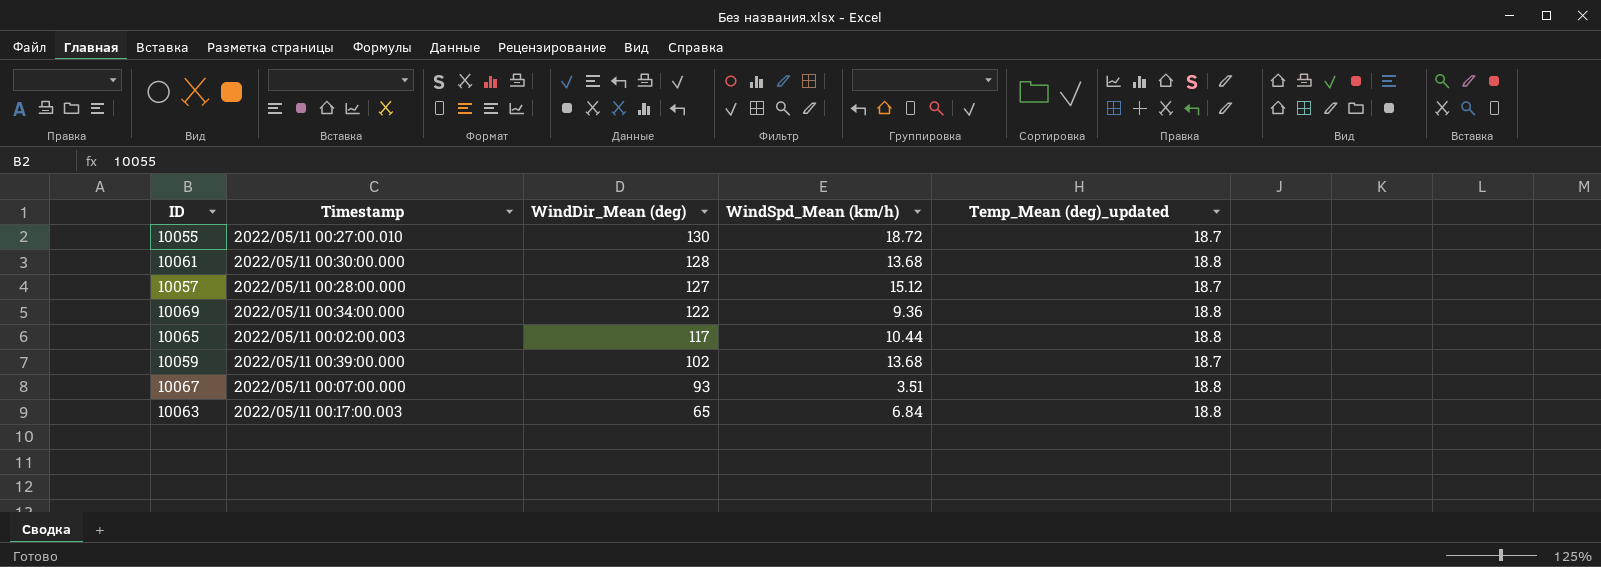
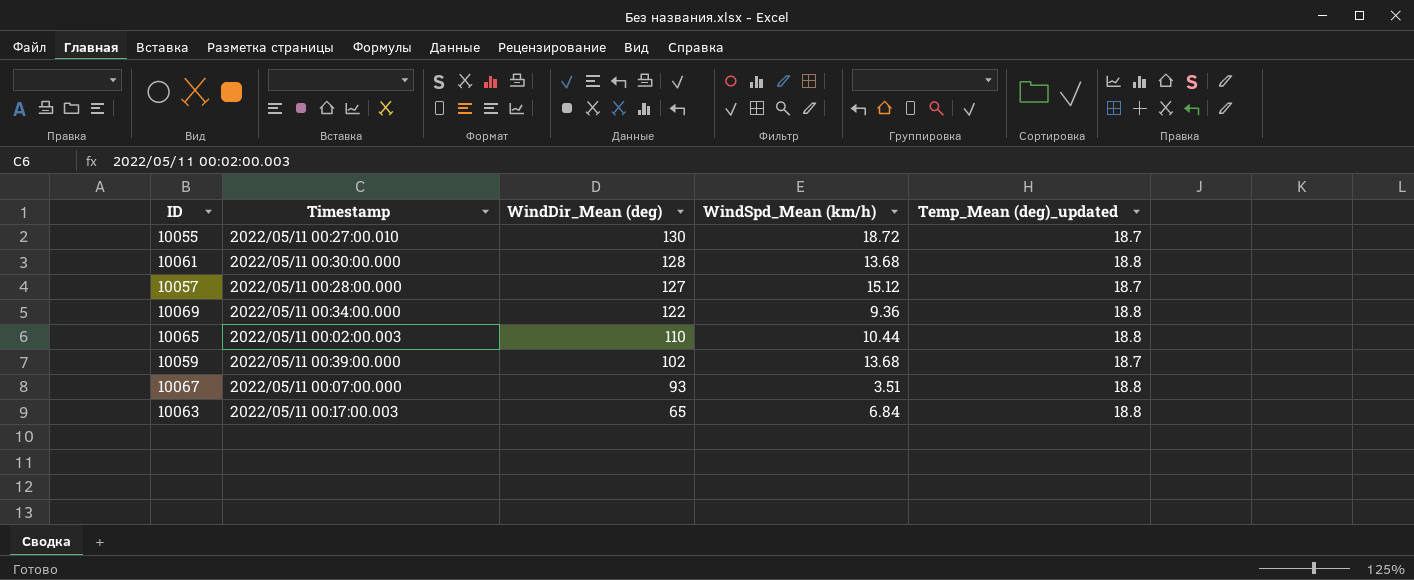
10065 | WindDir_Mean (deg): 117 -> 110

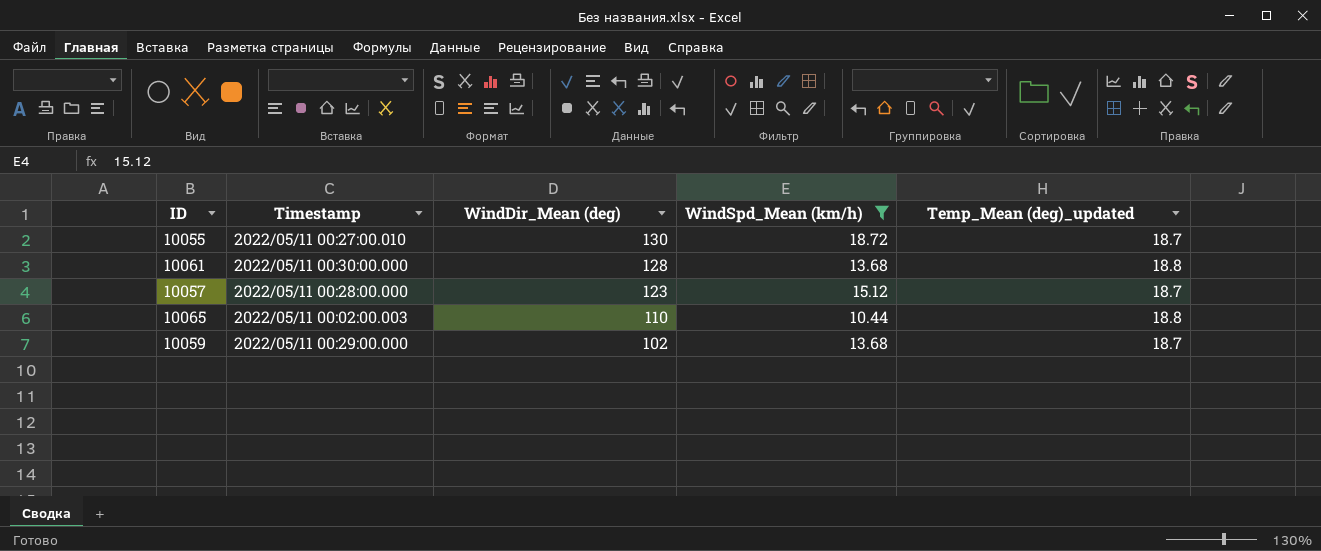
filter: none -> WindSpd_Mean (km/h) >= 10.44
10057 | WindDir_Mean (deg): 127 -> 123
10059 | Timestamp: 2022/05/11 00:39:00.000 -> 2022/05/11 00:29:00.000

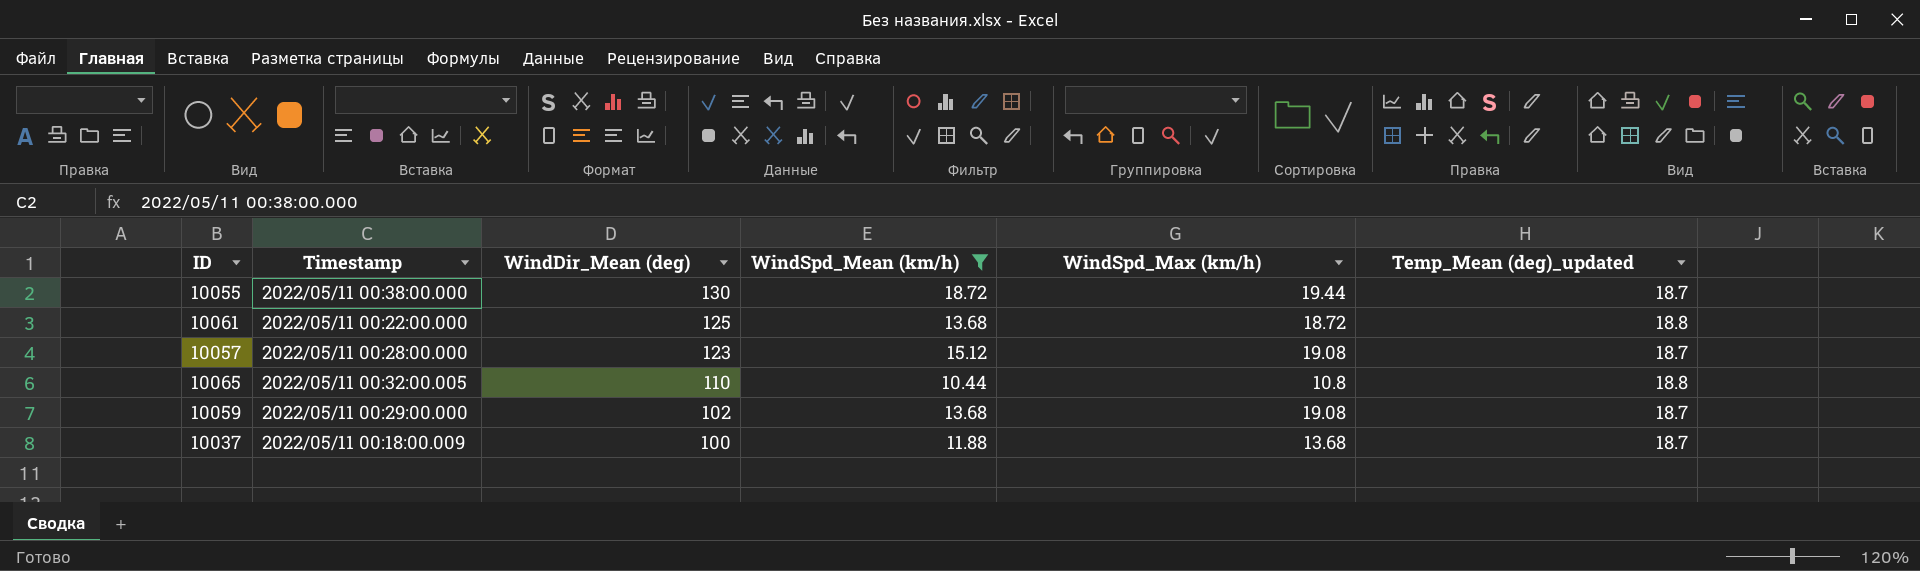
column WindSpd_Max (km/h) | position: none -> 5
10055 | Timestamp: 2022/05/11 00:27:00.010 -> 2022/05/11 00:38:00.000
10061 | Timestamp: 2022/05/11 00:30:00.000 -> 2022/05/11 00:22:00.000
10061 | WindDir_Mean (deg): 128 -> 125
10065 | Timestamp: 2022/05/11 00:02:00.003 -> 2022/05/11 00:32:00.005
row 10037: none -> 2022/05/11 00:18:00.009 | 100 | 11.88 | 13.68 | 18.7

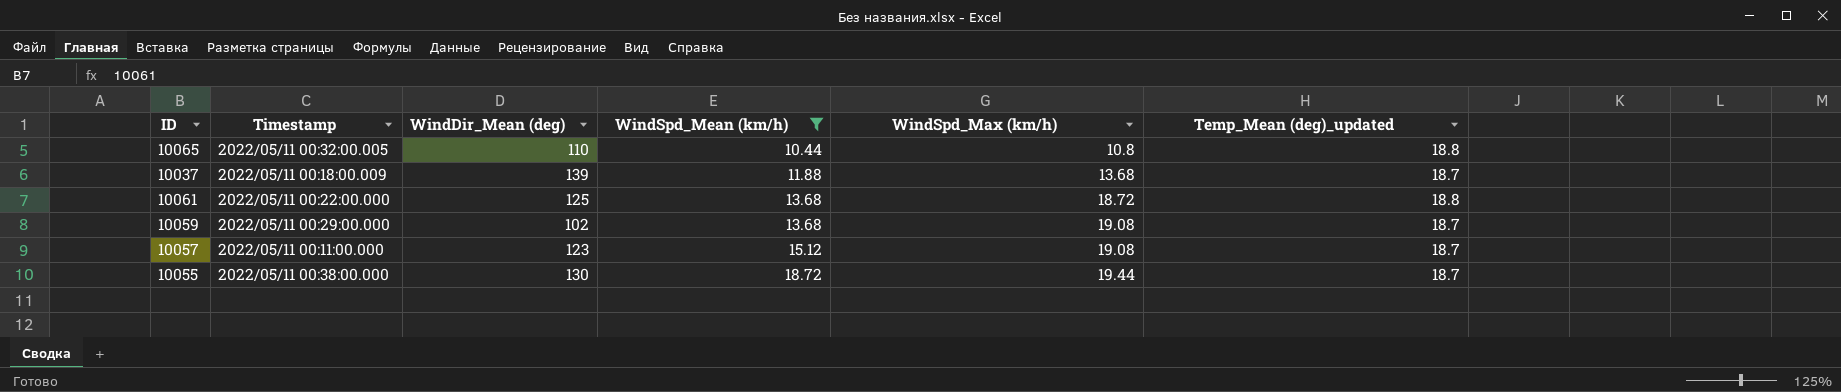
row order: WindDir_Mean (deg) descending -> WindSpd_Mean (km/h) ascending
10037 | WindDir_Mean (deg): 100 -> 139
10057 | Timestamp: 2022/05/11 00:28:00.000 -> 2022/05/11 00:11:00.000

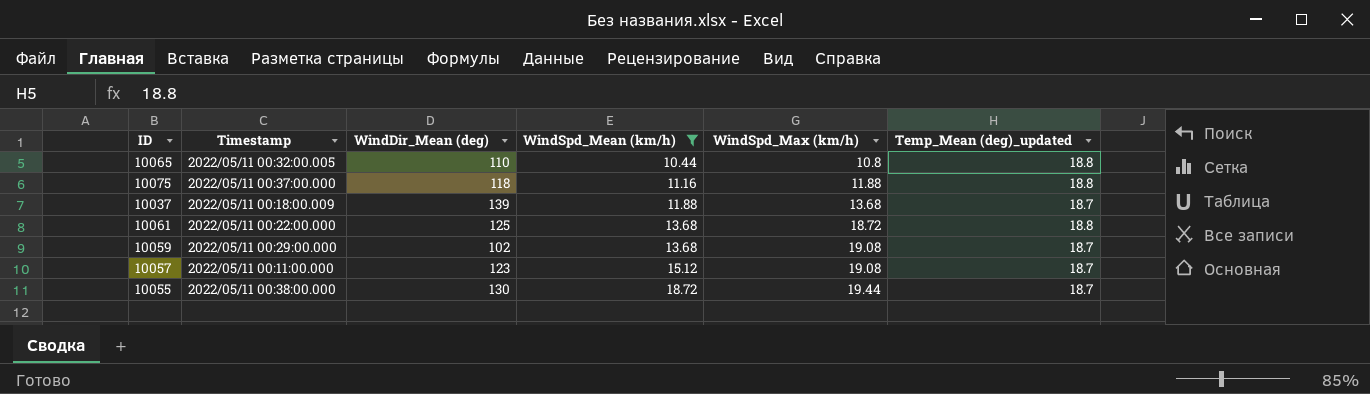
row 10075: none -> 2022/05/11 00:37:00.000 | 118 | 11.16 | 11.88 | 18.8

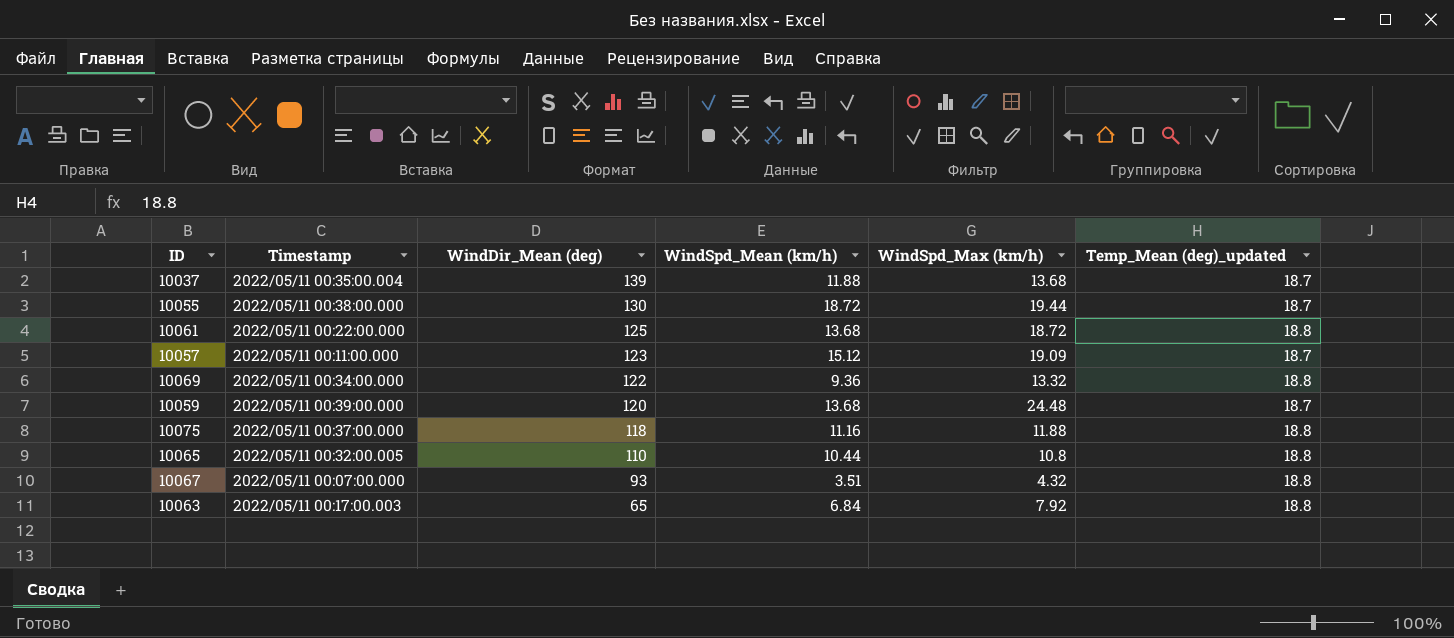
filter: WindSpd_Mean (km/h) >= 10.44 -> none
row order: WindSpd_Mean (km/h) ascending -> WindDir_Mean (deg) descending
10037 | Timestamp: 2022/05/11 00:18:00.009 -> 2022/05/11 00:35:00.004
10057 | WindSpd_Max (km/h): 19.08 -> 19.09
10059 | Timestamp: 2022/05/11 00:29:00.000 -> 2022/05/11 00:39:00.000
10059 | WindDir_Mean (deg): 102 -> 120
10059 | WindSpd_Max (km/h): 19.08 -> 24.48

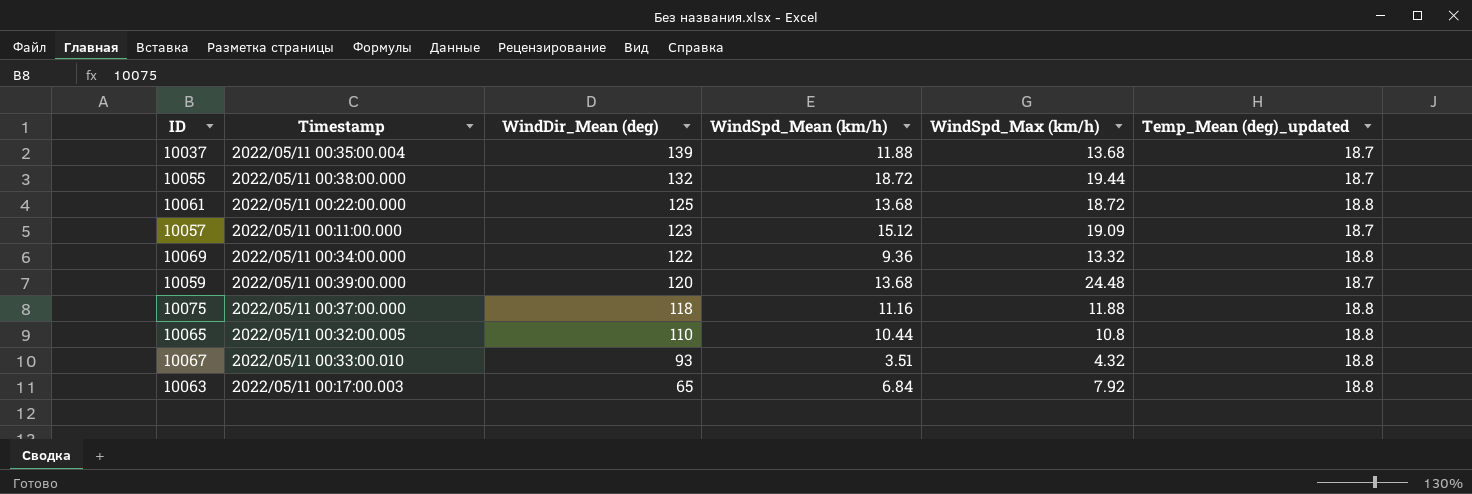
10055 | WindDir_Mean (deg): 130 -> 132
10067 | Timestamp: 2022/05/11 00:07:00.000 -> 2022/05/11 00:33:00.010

